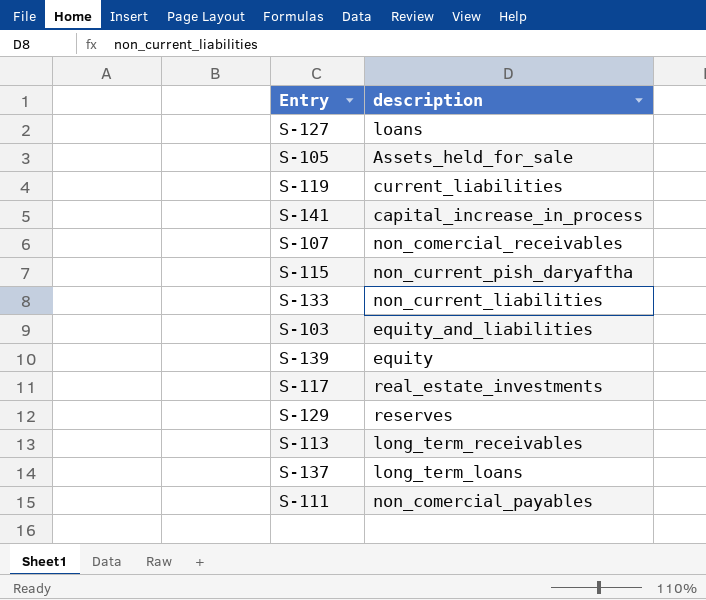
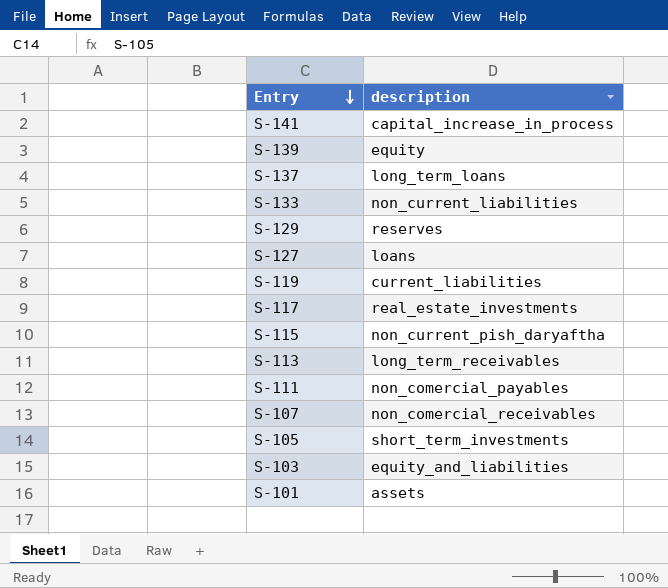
row order: none -> Entry descending
S-105 | description: Assets_held_for_sale -> short_term_investments
row S-101: none -> assets

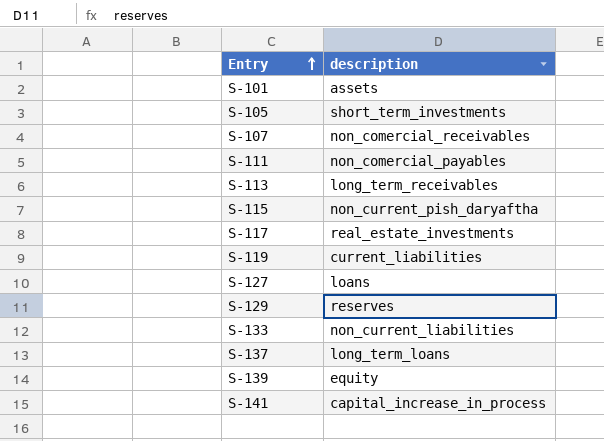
row order: Entry descending -> Entry ascending
row S-103: equity_and_liabilities -> none

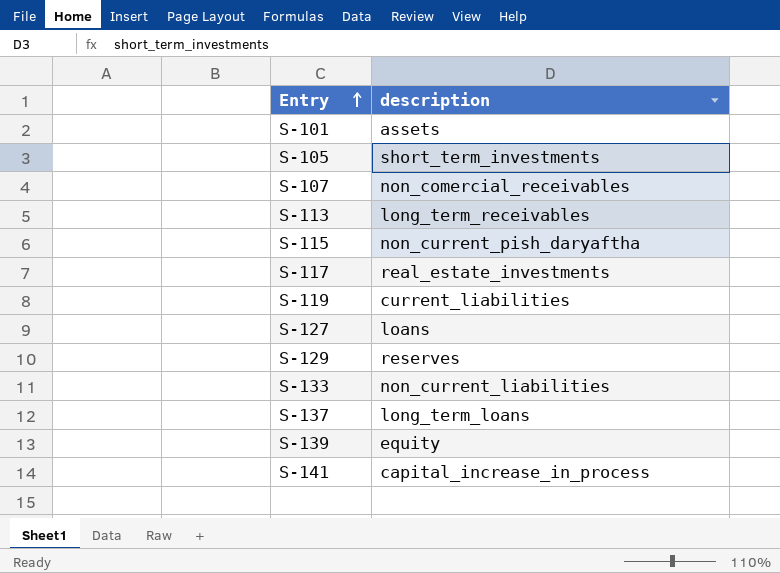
row S-111: non_comercial_payables -> none

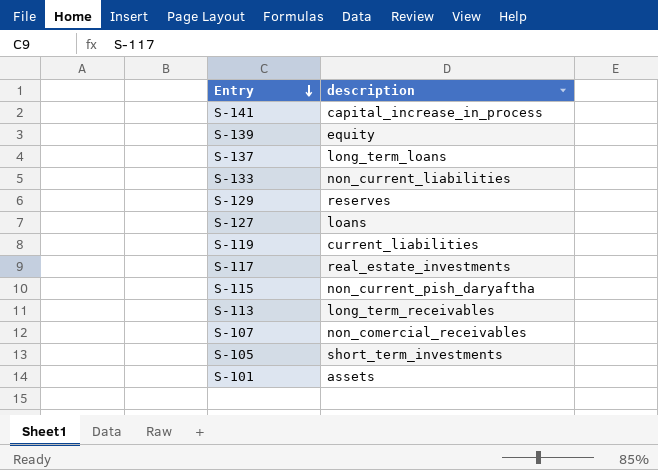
row order: Entry ascending -> Entry descending

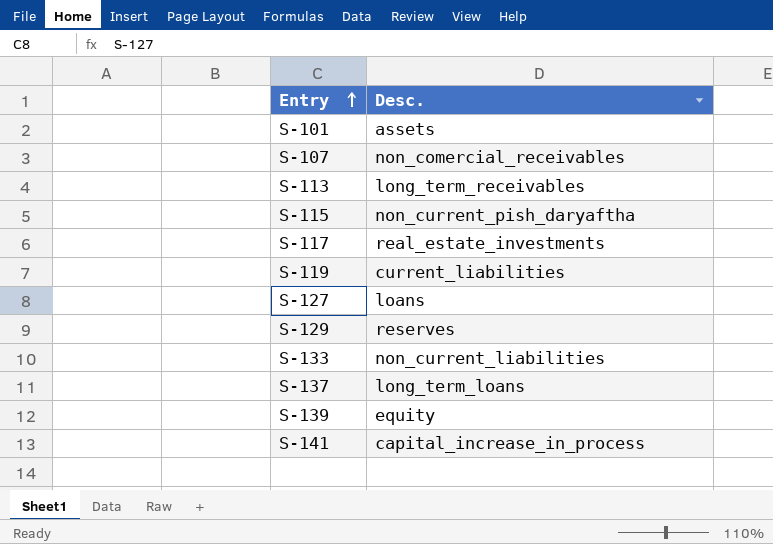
row order: Entry descending -> Entry ascending
column name: description -> Desc.
row S-105: short_term_investments -> none

